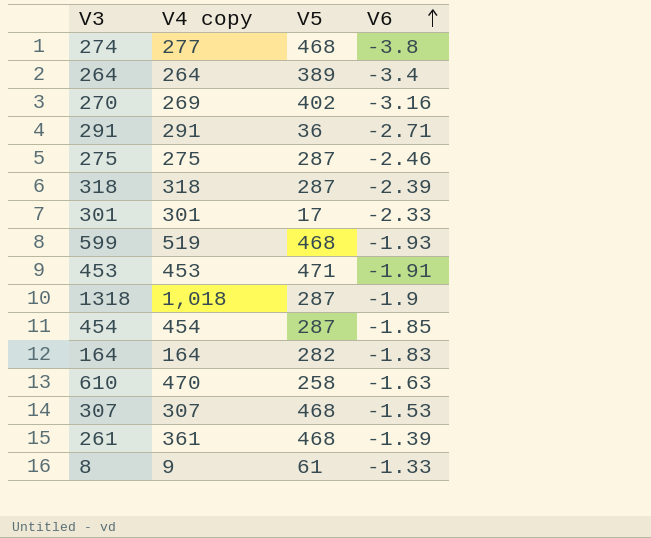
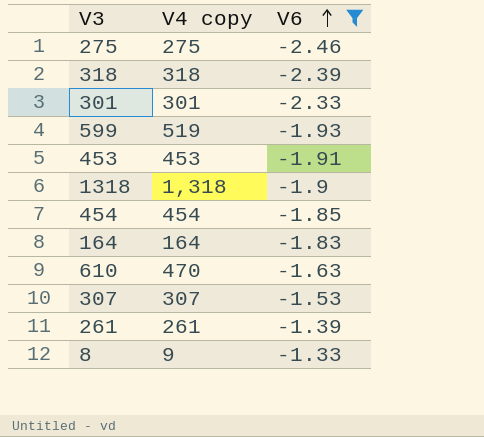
filter: none -> V6 >= -2.46
column V5 | position: 3 -> none
1318 | V4 copy: 1,018 -> 1,318
261 | V4 copy: 361 -> 261

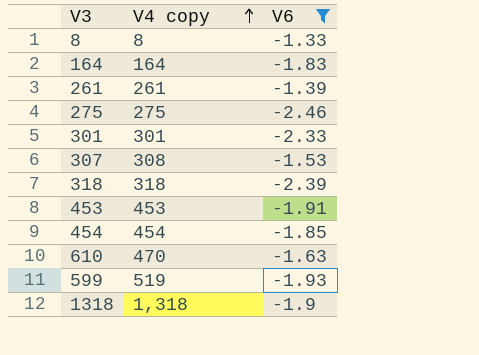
row order: V6 ascending -> V4 copy ascending
8 | V4 copy: 9 -> 8
307 | V4 copy: 307 -> 308

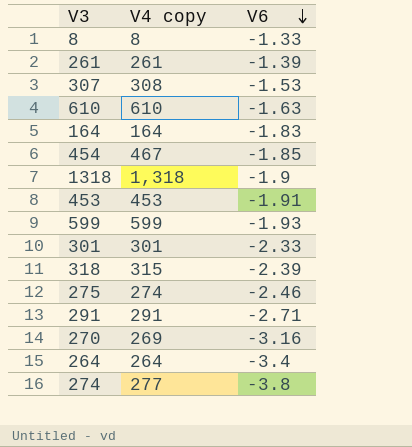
filter: V6 >= -2.46 -> none
row order: V4 copy ascending -> V6 descending
610 | V4 copy: 470 -> 610
454 | V4 copy: 454 -> 467
599 | V4 copy: 519 -> 599
318 | V4 copy: 318 -> 315
275 | V4 copy: 275 -> 274

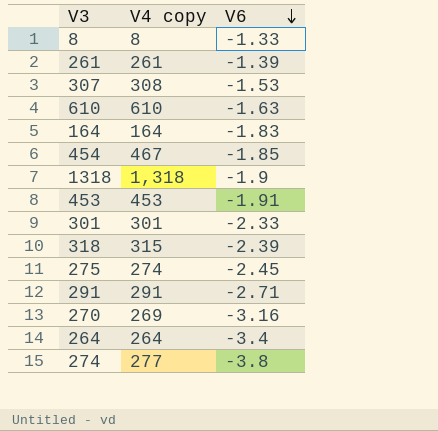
row 599: 599 | -1.93 -> none
275 | V6: -2.46 -> -2.45

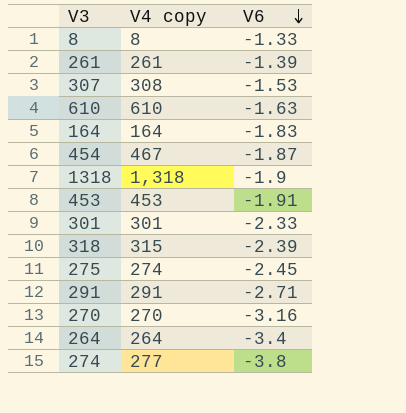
454 | V6: -1.85 -> -1.87
270 | V4 copy: 269 -> 270

